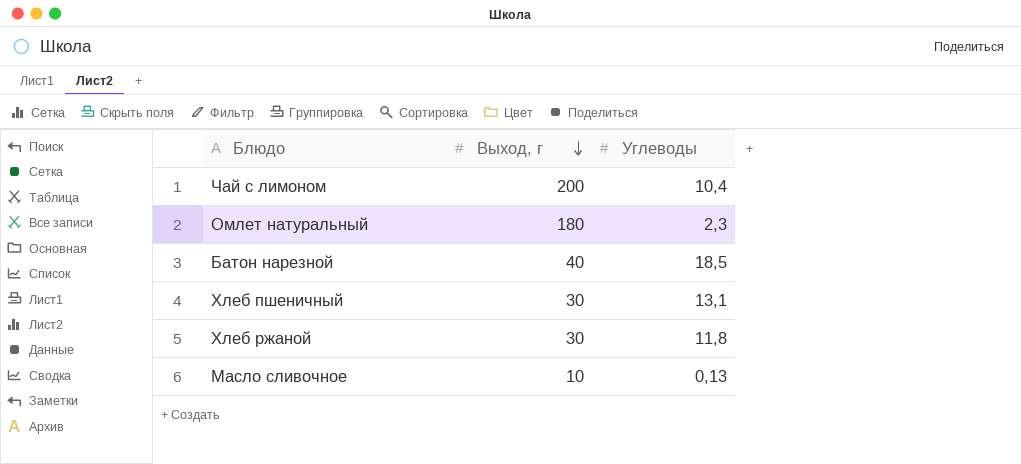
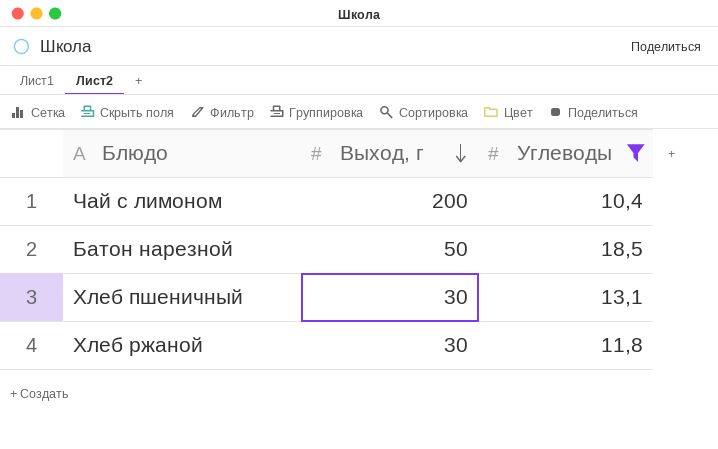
filter: none -> Углеводы >= 10,4
Батон нарезной | Выход, г: 40 -> 50

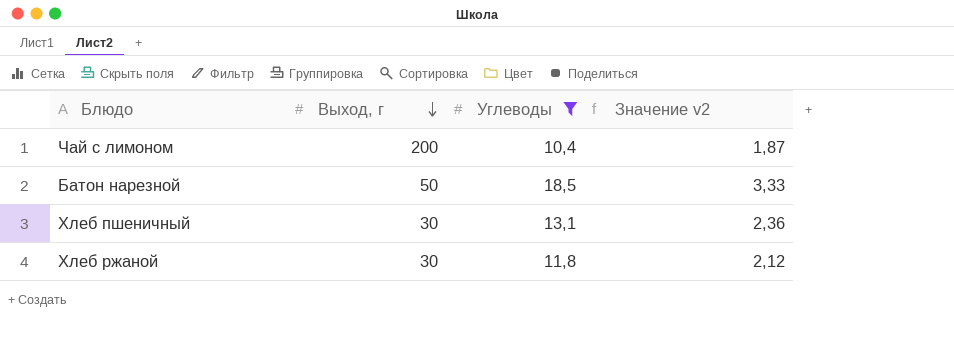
column Значение v2 | formula: none -> [Углеводы] * 0,18

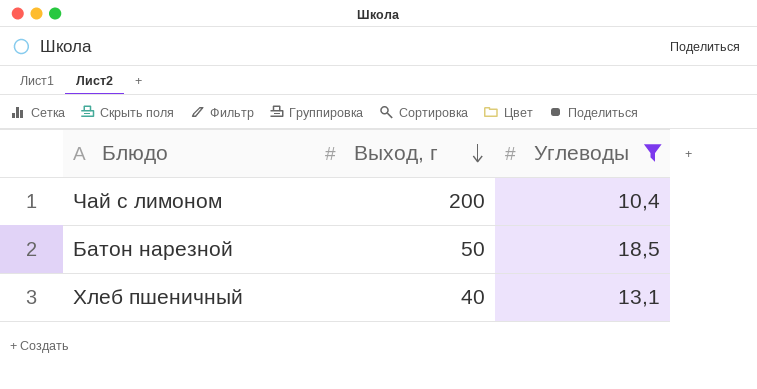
column Значение v2 | formula: [Углеводы] * 0,18 -> none
row Хлеб ржаной: 30 | 11,8 | 2,12 -> none
Хлеб пшеничный | Выход, г: 30 -> 40

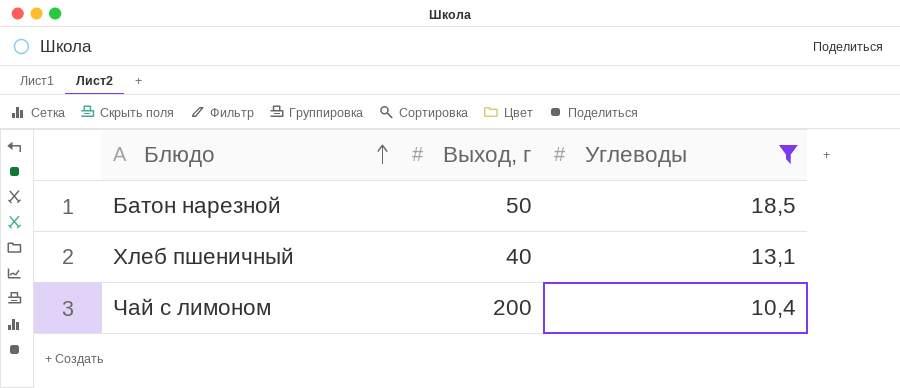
row order: Выход, г descending -> Блюдо ascending

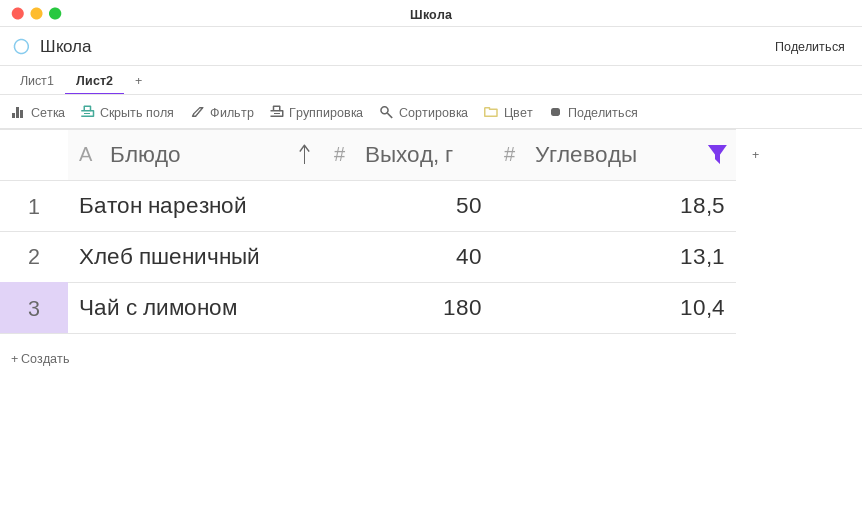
Чай с лимоном | Выход, г: 200 -> 180

